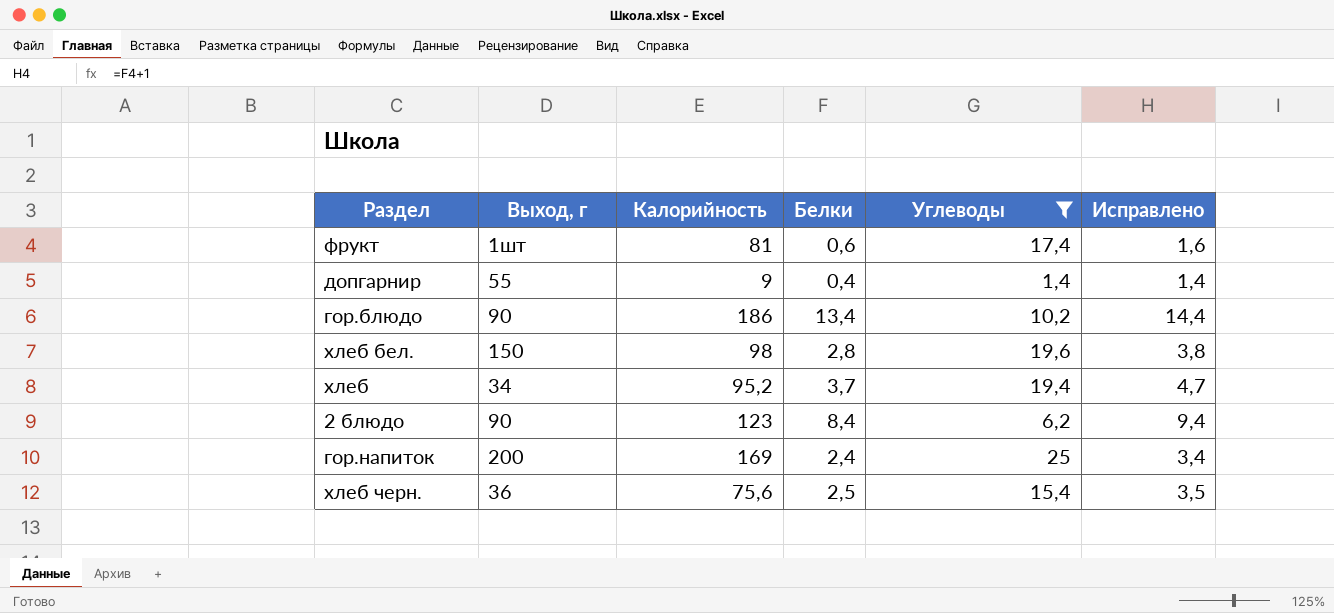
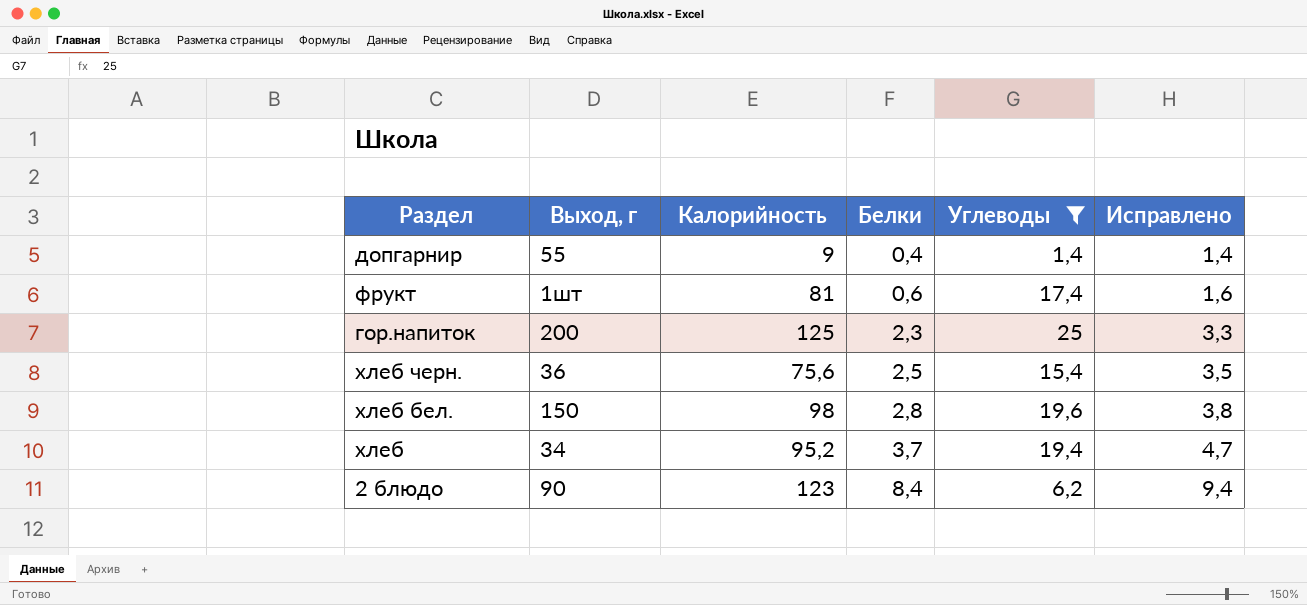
row order: none -> Белки ascending
row гор.блюдо: 90 | 186 | 13,4 | 10,2 | 14,4 -> none
гор.напиток | Калорийность: 169 -> 125
гор.напиток | Белки: 2,4 -> 2,3
гор.напиток | Исправлено: 3,4 -> 3,3

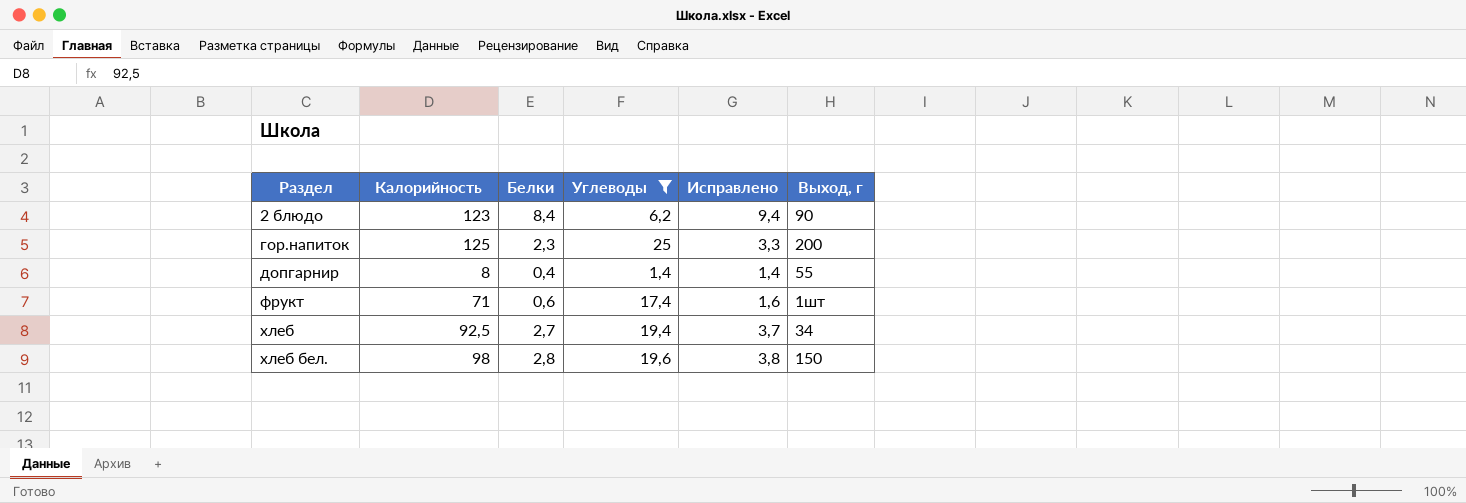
row order: Белки ascending -> Раздел ascending
column Выход, г | position: 2 -> 6
row хлеб черн.: 36 | 75,6 | 2,5 | 15,4 | 3,5 -> none
допгарнир | Калорийность: 9 -> 8
фрукт | Калорийность: 81 -> 71
хлеб | Калорийность: 95,2 -> 92,5
хлеб | Белки: 3,7 -> 2,7
хлеб | Исправлено: 4,7 -> 3,7

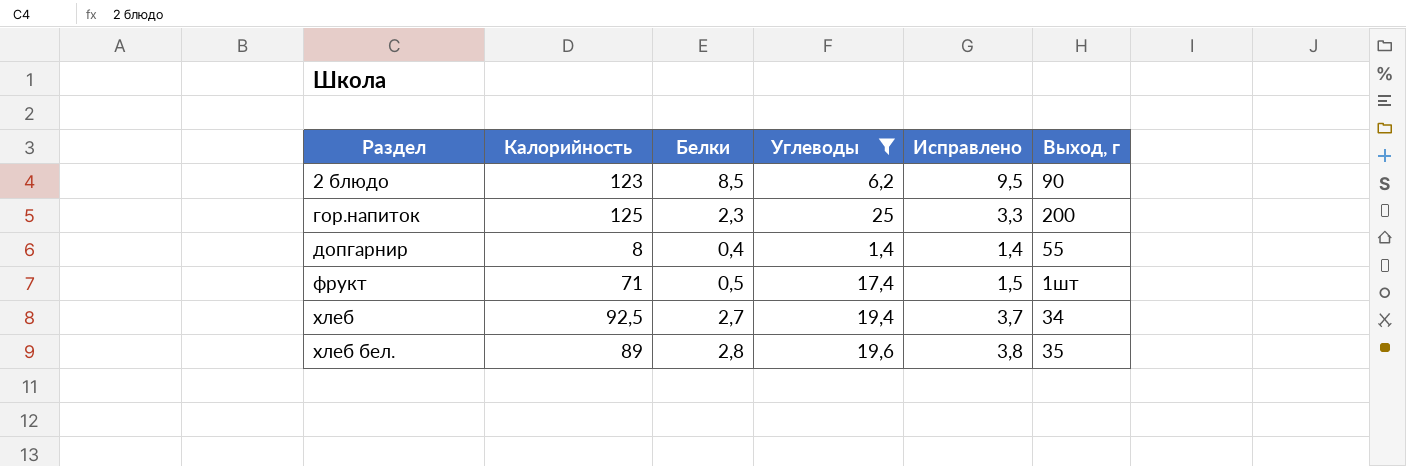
2 блюдо | Белки: 8,4 -> 8,5
2 блюдо | Исправлено: 9,4 -> 9,5
фрукт | Белки: 0,6 -> 0,5
фрукт | Исправлено: 1,6 -> 1,5
хлеб бел. | Калорийность: 98 -> 89
хлеб бел. | Выход, г: 150 -> 35

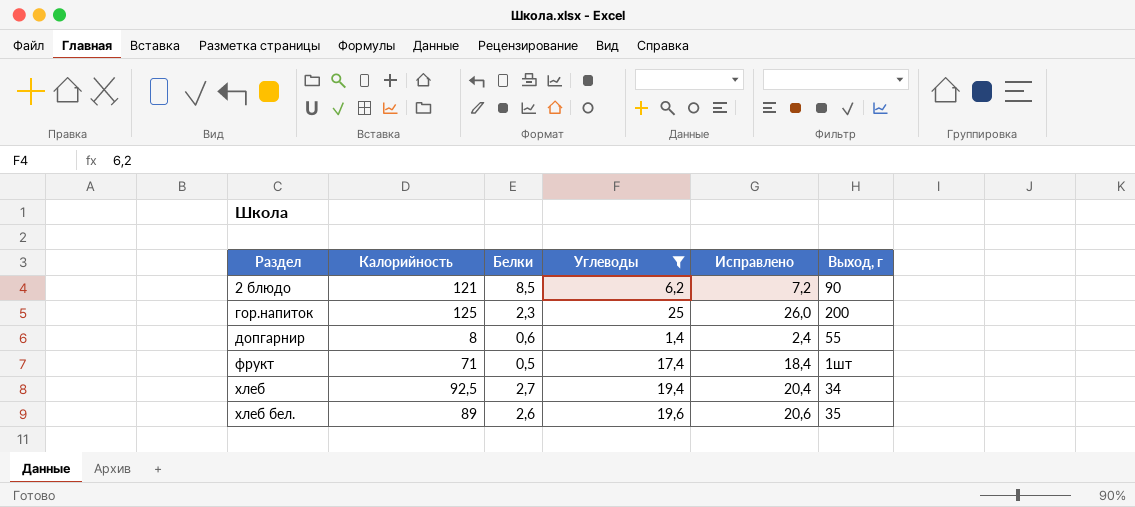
column Исправлено | formula: [Белки] + 1 -> [Углеводы] + 1
2 блюдо | Калорийность: 123 -> 121
допгарнир | Белки: 0,4 -> 0,6
хлеб бел. | Белки: 2,8 -> 2,6

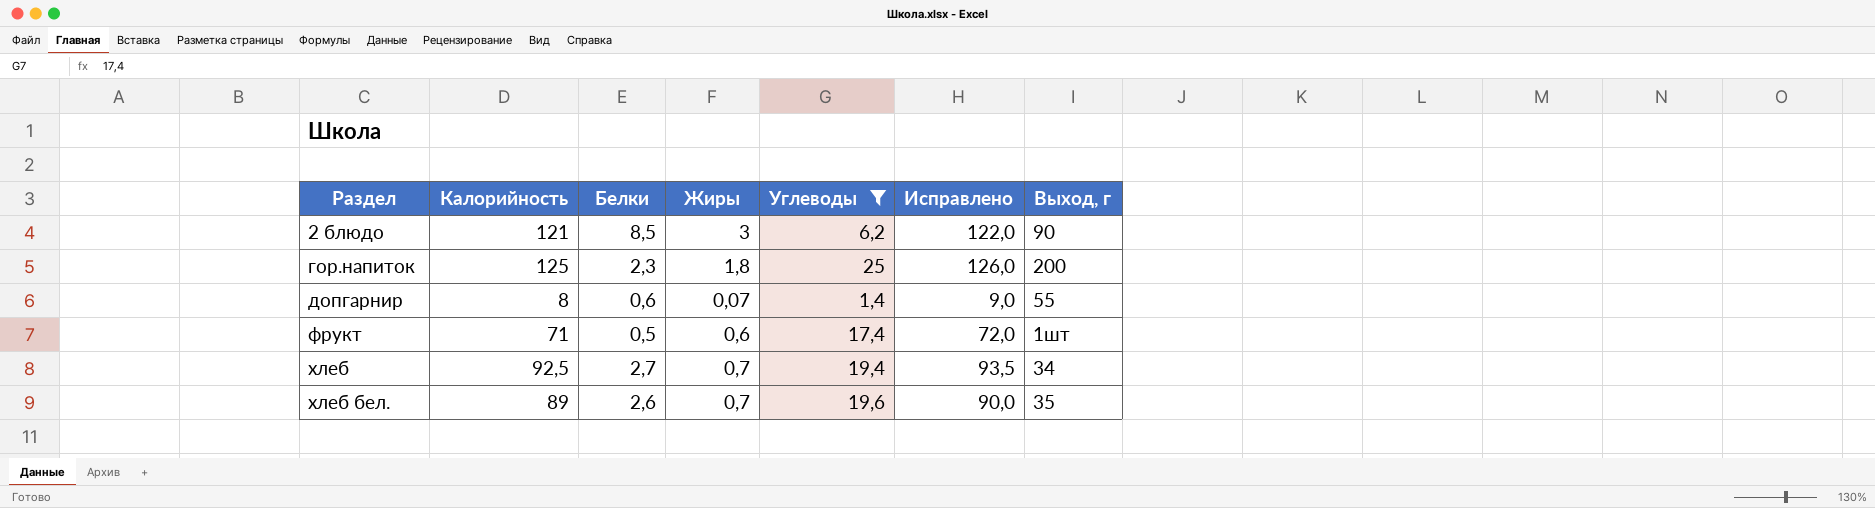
column Жиры | position: none -> 4
column Исправлено | formula: [Углеводы] + 1 -> [Калорийность] + 1

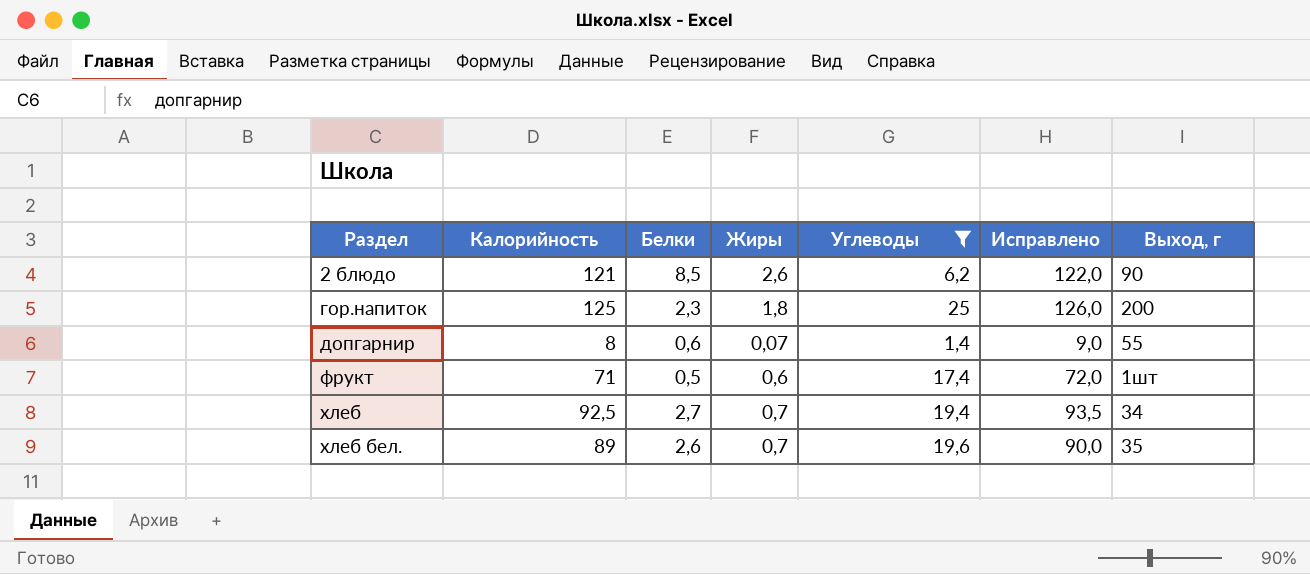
2 блюдо | Жиры: 3 -> 2,6

